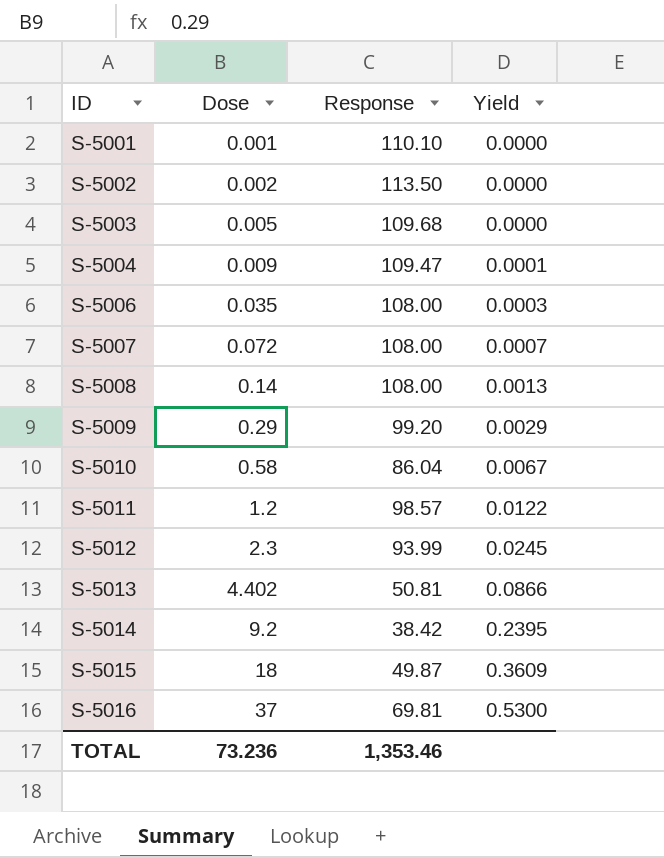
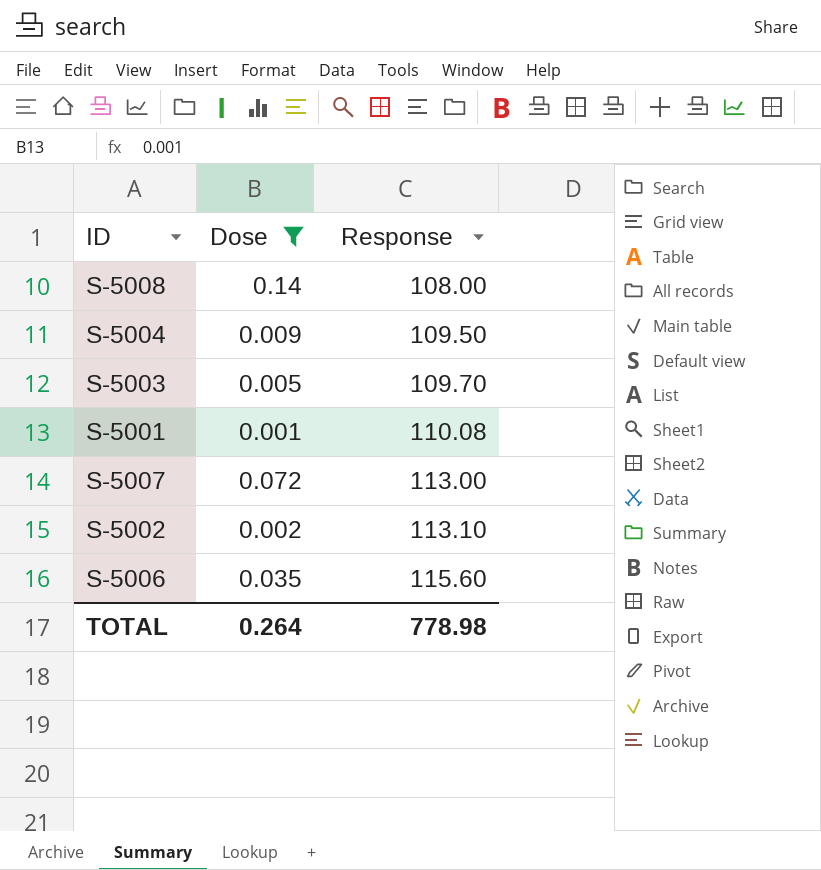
filter: none -> Dose <= 0.14
row order: ID ascending -> Response ascending
column Yield | formula: [Dose] / [Response] -> none
S-5004 | Response: 109.47 -> 109.50
S-5003 | Response: 109.68 -> 109.70
S-5001 | Response: 110.10 -> 110.08
S-5007 | Response: 108.00 -> 113.00
S-5002 | Response: 113.50 -> 113.10
S-5006 | Response: 108.00 -> 115.60
TOTAL | Dose: 73.236 -> 0.264
TOTAL | Response: 1,353.46 -> 778.98

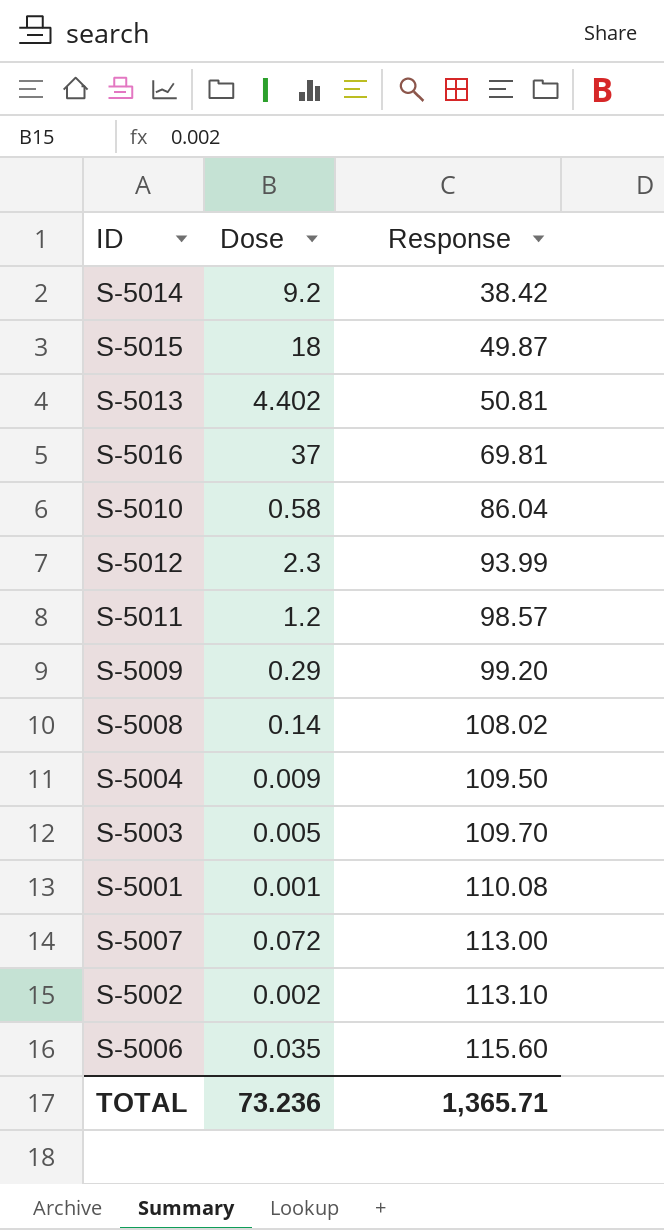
filter: Dose <= 0.14 -> none
S-5008 | Response: 108.00 -> 108.02
TOTAL | Dose: 0.264 -> 73.236
TOTAL | Response: 778.98 -> 1,365.71

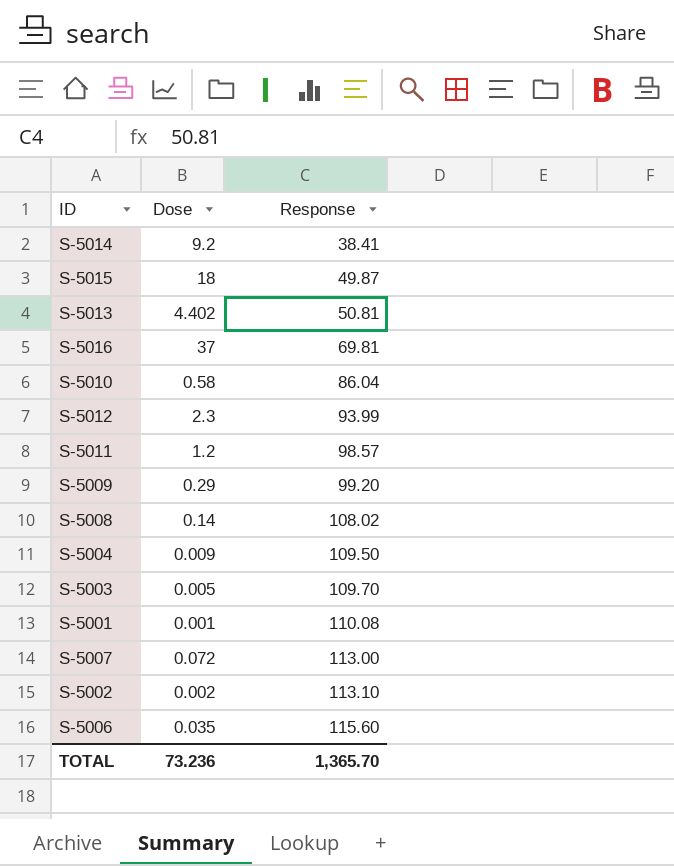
S-5014 | Response: 38.42 -> 38.41
TOTAL | Response: 1,365.71 -> 1,365.70

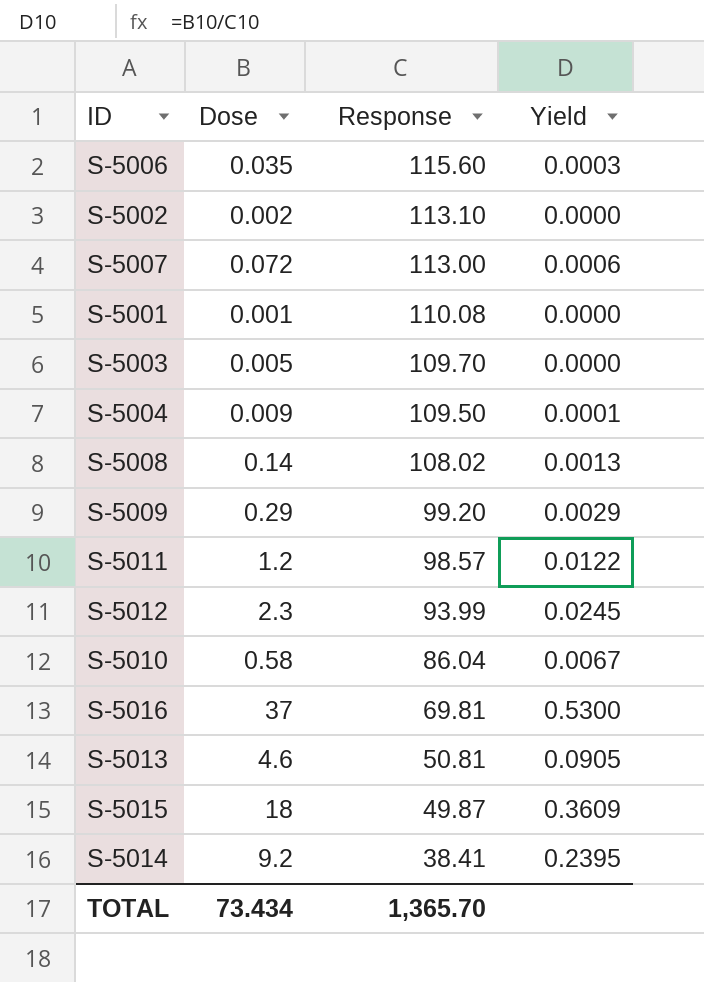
row order: Response ascending -> Response descending
column Yield | formula: none -> [Dose] / [Response]
S-5013 | Dose: 4.402 -> 4.6
TOTAL | Dose: 73.236 -> 73.434

